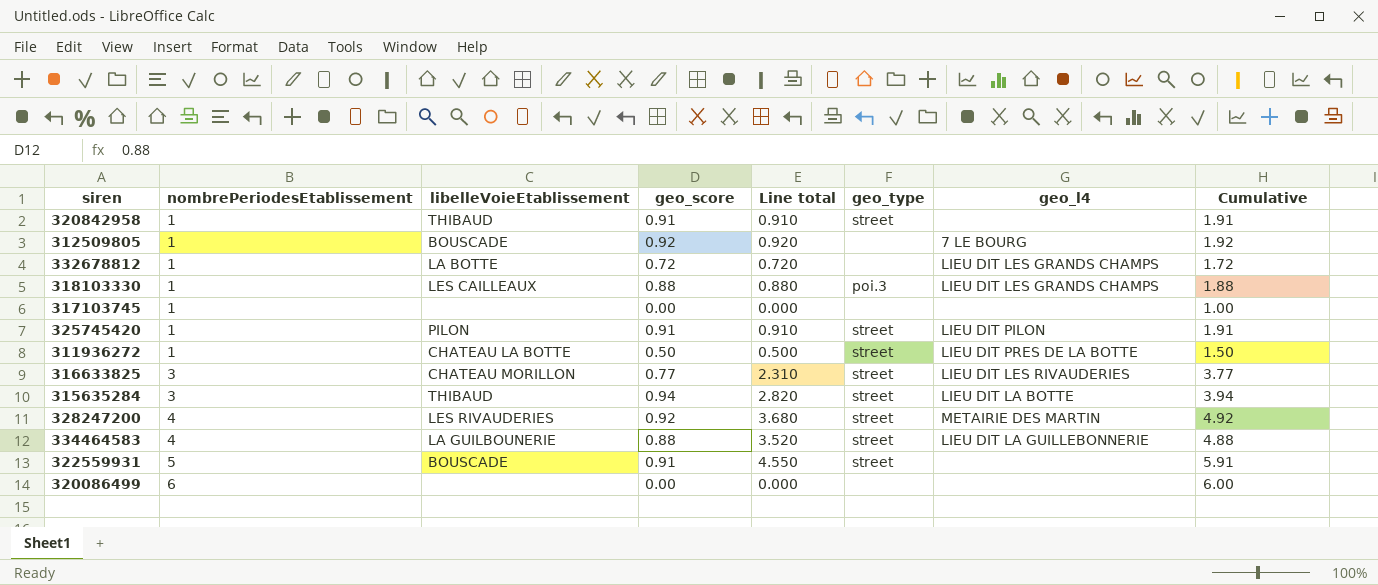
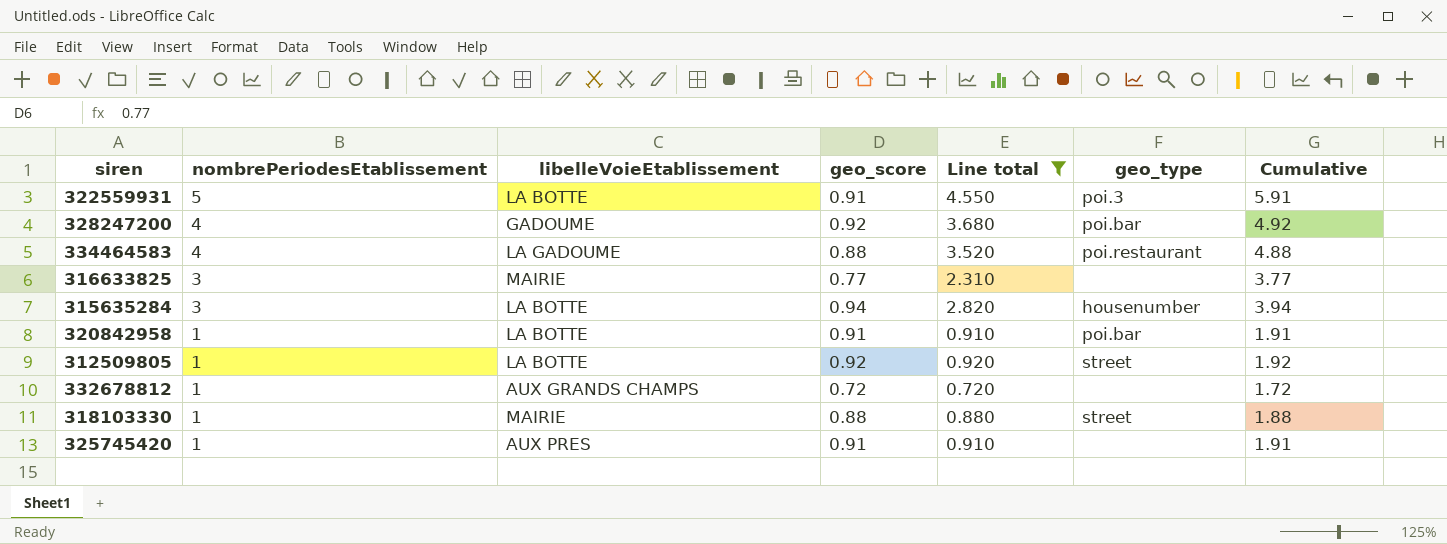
filter: none -> Line total >= 0.720
row order: nombrePeriodesEtablissement ascending -> nombrePeriodesEtablissement descending
column geo_l4 | position: 7 -> none
322559931 | libelleVoieEtablissement: BOUSCADE -> LA BOTTE
322559931 | geo_type: street -> poi.3
328247200 | libelleVoieEtablissement: LES RIVAUDERIES -> GADOUME
328247200 | geo_type: street -> poi.bar
334464583 | libelleVoieEtablissement: LA GUILBOUNERIE -> LA GADOUME
334464583 | geo_type: street -> poi.restaurant
316633825 | libelleVoieEtablissement: CHATEAU MORILLON -> MAIRIE
316633825 | geo_type: street -> none
315635284 | libelleVoieEtablissement: THIBAUD -> LA BOTTE
315635284 | geo_type: street -> housenumber
320842958 | libelleVoieEtablissement: THIBAUD -> LA BOTTE
320842958 | geo_type: street -> poi.bar
312509805 | libelleVoieEtablissement: BOUSCADE -> LA BOTTE
312509805 | geo_type: none -> street
332678812 | libelleVoieEtablissement: LA BOTTE -> AUX GRANDS CHAMPS
318103330 | libelleVoieEtablissement: LES CAILLEAUX -> MAIRIE
318103330 | geo_type: poi.3 -> street
325745420 | libelleVoieEtablissement: PILON -> AUX PRES
325745420 | geo_type: street -> none

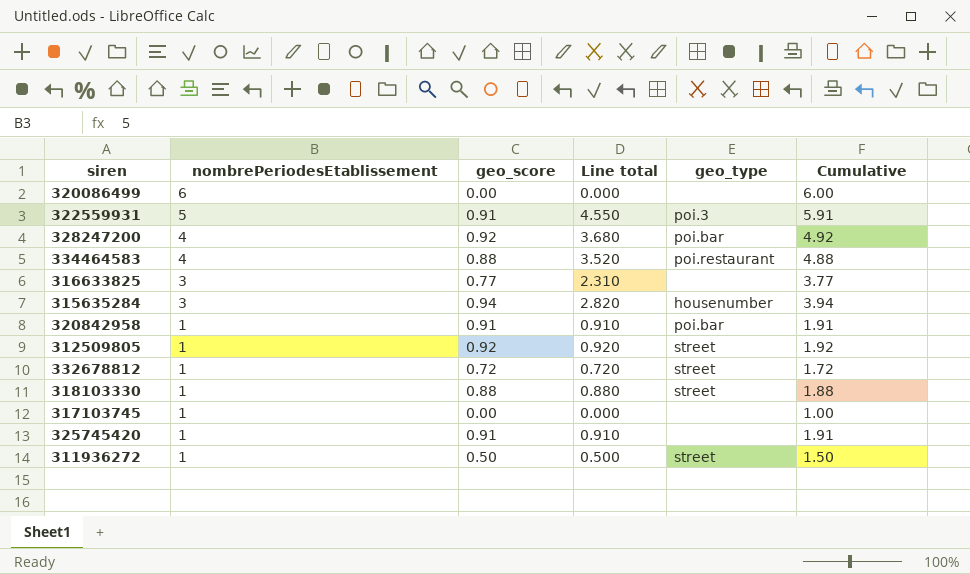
filter: Line total >= 0.720 -> none
column libelleVoieEtablissement | position: 3 -> none
332678812 | geo_type: none -> street

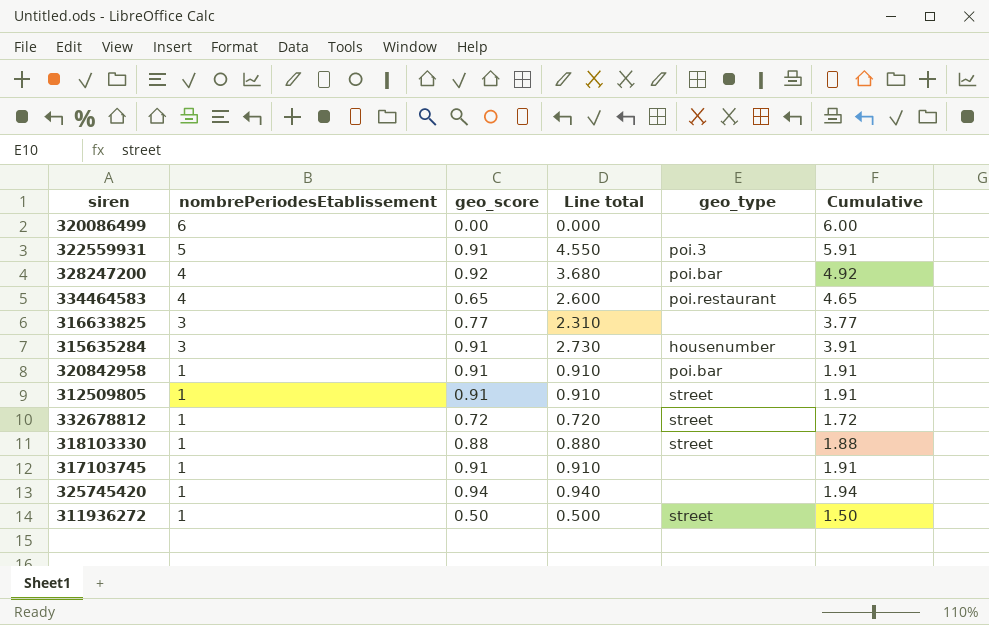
334464583 | geo_score: 0.88 -> 0.65
334464583 | Line total: 3.520 -> 2.600
334464583 | Cumulative: 4.88 -> 4.65
315635284 | geo_score: 0.94 -> 0.91
315635284 | Line total: 2.820 -> 2.730
315635284 | Cumulative: 3.94 -> 3.91
312509805 | geo_score: 0.92 -> 0.91
312509805 | Line total: 0.920 -> 0.910
312509805 | Cumulative: 1.92 -> 1.91
317103745 | geo_score: 0.00 -> 0.91
317103745 | Line total: 0.000 -> 0.910
317103745 | Cumulative: 1.00 -> 1.91
325745420 | geo_score: 0.91 -> 0.94
325745420 | Line total: 0.910 -> 0.940
325745420 | Cumulative: 1.91 -> 1.94

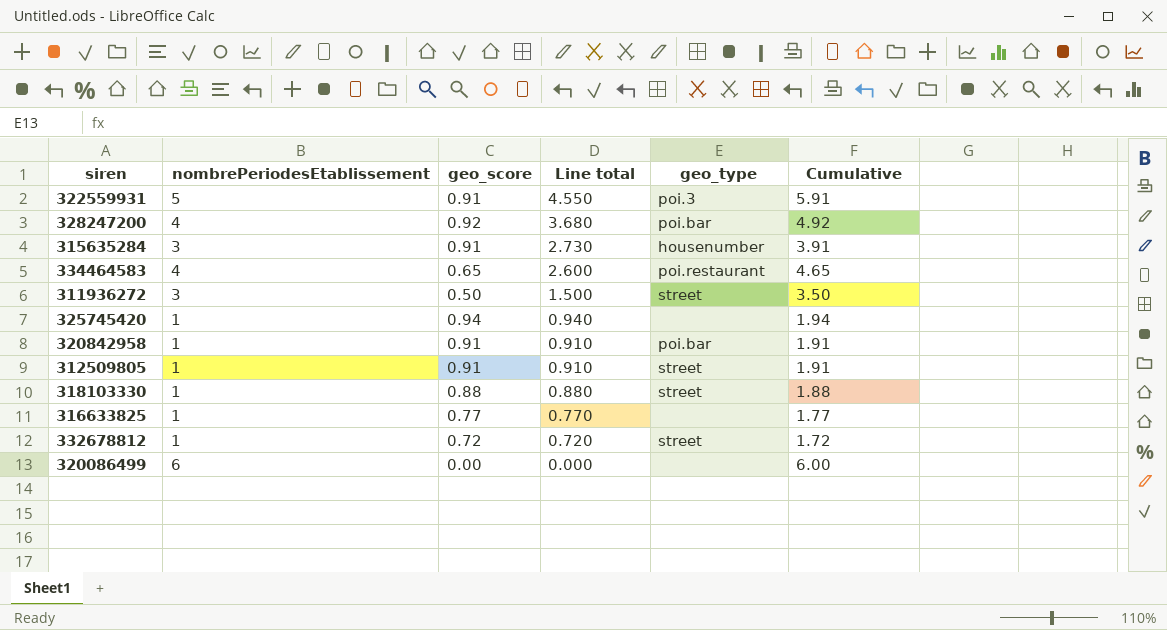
row order: nombrePeriodesEtablissement descending -> Line total descending
row 317103745: 1 | 0.91 | 0.910 | none | 1.91 -> none
311936272 | nombrePeriodesEtablissement: 1 -> 3
311936272 | Line total: 0.500 -> 1.500
311936272 | Cumulative: 1.50 -> 3.50
316633825 | nombrePeriodesEtablissement: 3 -> 1
316633825 | Line total: 2.310 -> 0.770
316633825 | Cumulative: 3.77 -> 1.77

